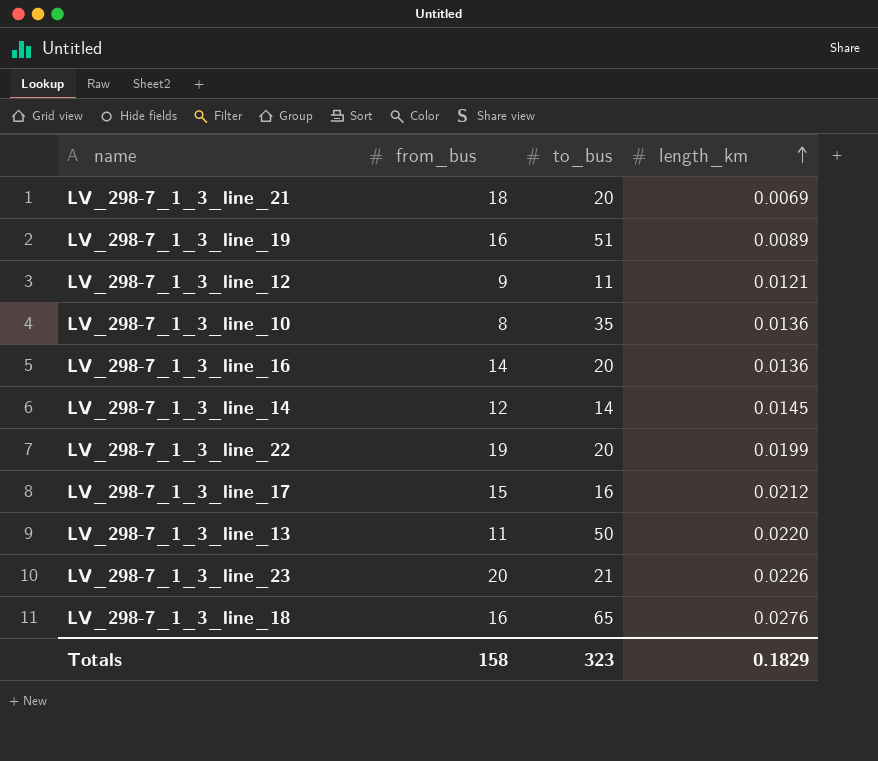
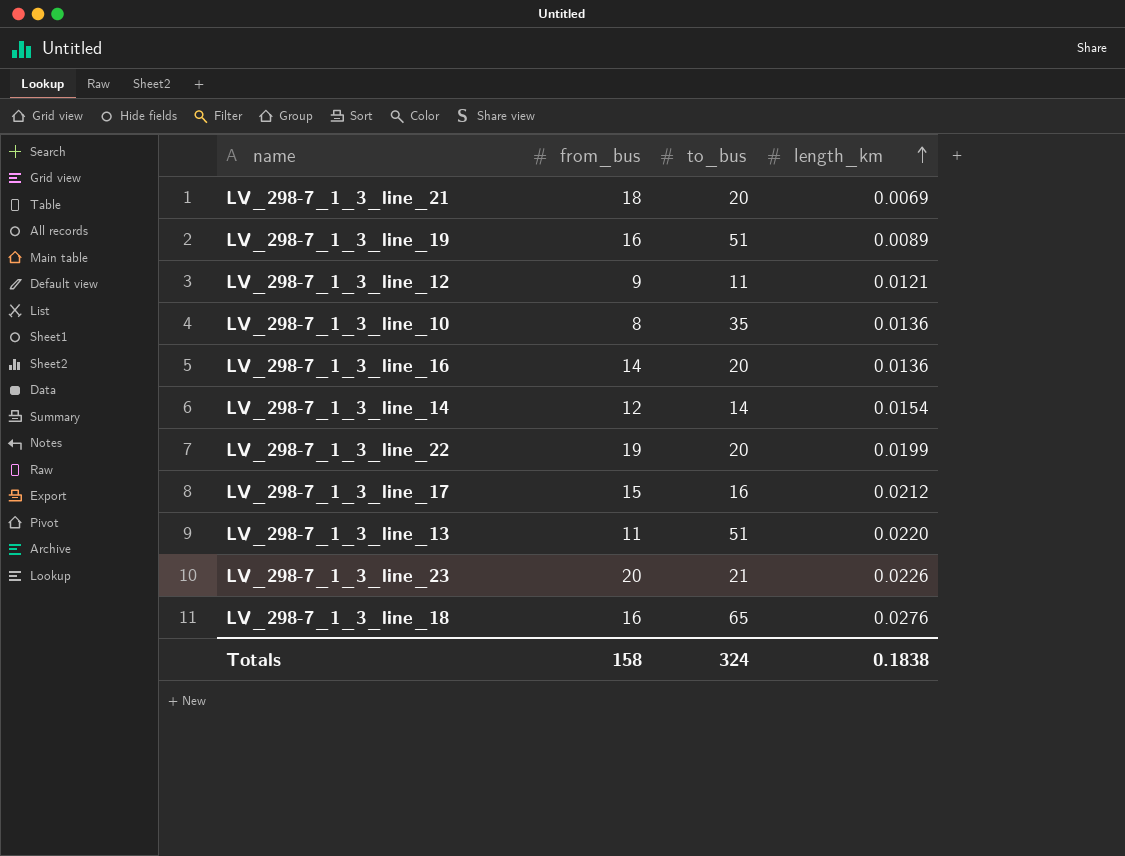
LV_298-7_1_3_line_14 | length_km: 0.0145 -> 0.0154
LV_298-7_1_3_line_13 | to_bus: 50 -> 51
Totals | to_bus: 323 -> 324
Totals | length_km: 0.1829 -> 0.1838

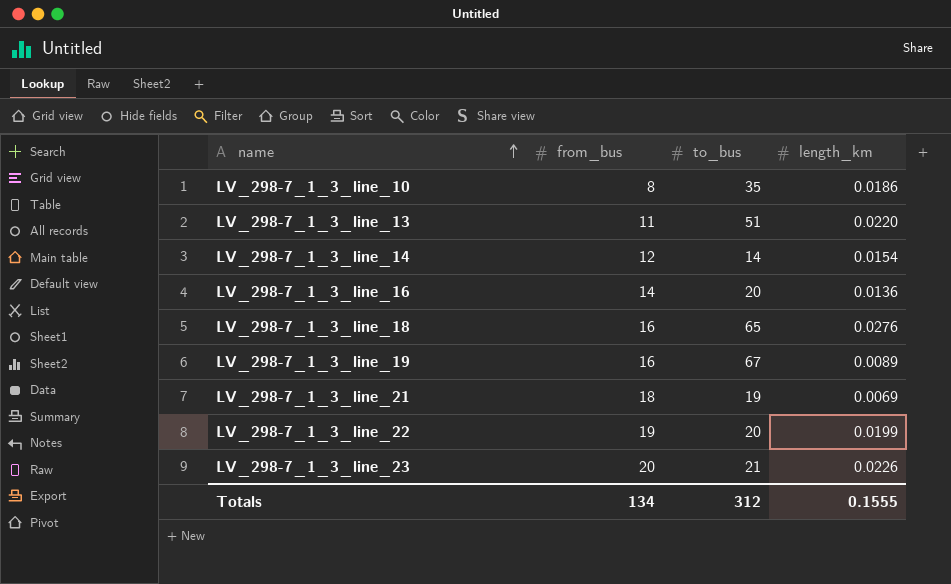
row order: length_km ascending -> name ascending
row LV_298-7_1_3_line_12: 9 | 11 | 0.0121 -> none
row LV_298-7_1_3_line_17: 15 | 16 | 0.0212 -> none
LV_298-7_1_3_line_10 | length_km: 0.0136 -> 0.0186
LV_298-7_1_3_line_19 | to_bus: 51 -> 67
LV_298-7_1_3_line_21 | to_bus: 20 -> 19
Totals | from_bus: 158 -> 134
Totals | to_bus: 324 -> 312
Totals | length_km: 0.1838 -> 0.1555

